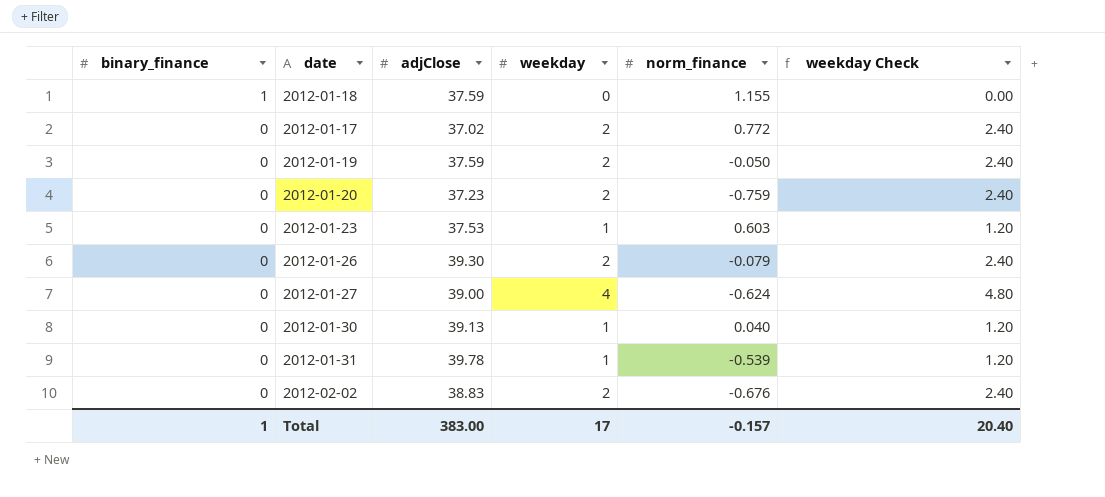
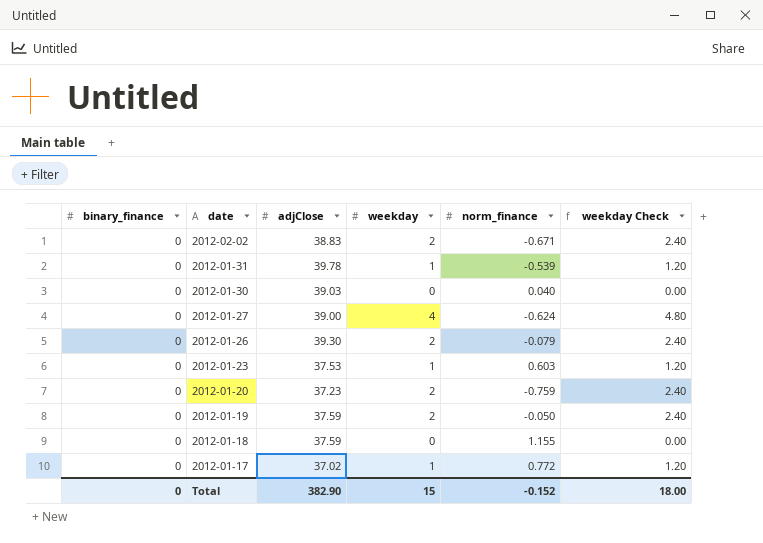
row order: binary_finance descending -> date descending
2012-02-02 | norm_finance: -0.676 -> -0.671
2012-01-30 | adjClose: 39.13 -> 39.03
2012-01-30 | weekday: 1 -> 0
2012-01-30 | weekday Check: 1.20 -> 0.00
2012-01-18 | binary_finance: 1 -> 0
2012-01-17 | weekday: 2 -> 1
2012-01-17 | weekday Check: 2.40 -> 1.20
Total | binary_finance: 1 -> 0
Total | adjClose: 383.00 -> 382.90
Total | weekday: 17 -> 15
Total | norm_finance: -0.157 -> -0.152
Total | weekday Check: 20.40 -> 18.00

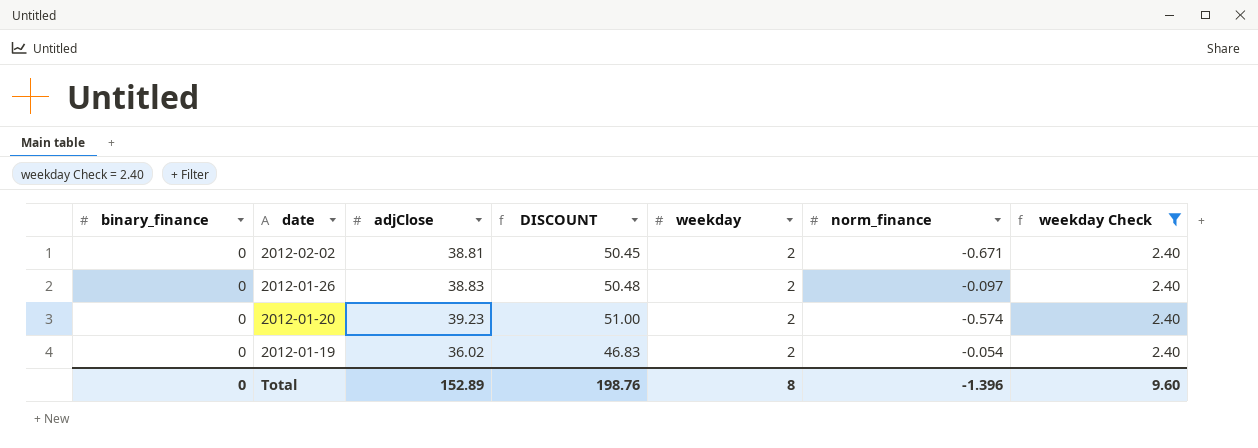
filter: none -> weekday Check = 2.40
column DISCOUNT | formula: none -> [adjClose] * 1.3
2012-02-02 | adjClose: 38.83 -> 38.81
2012-01-26 | adjClose: 39.30 -> 38.83
2012-01-26 | norm_finance: -0.079 -> -0.097
2012-01-20 | adjClose: 37.23 -> 39.23
2012-01-20 | norm_finance: -0.759 -> -0.574
2012-01-19 | adjClose: 37.59 -> 36.02
2012-01-19 | norm_finance: -0.050 -> -0.054
Total | adjClose: 382.90 -> 152.89
Total | weekday: 15 -> 8
Total | norm_finance: -0.152 -> -1.396
Total | weekday Check: 18.00 -> 9.60

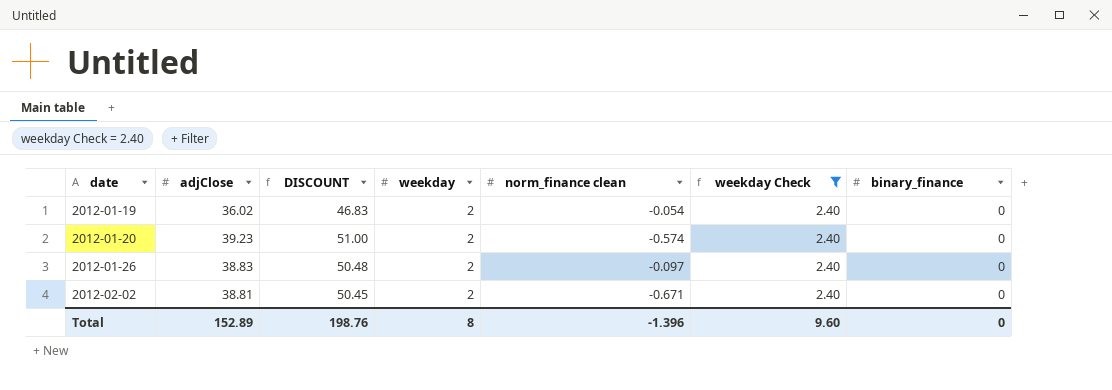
row order: date descending -> date ascending
column name: norm_finance -> norm_finance clean
column binary_finance | position: 1 -> 7

